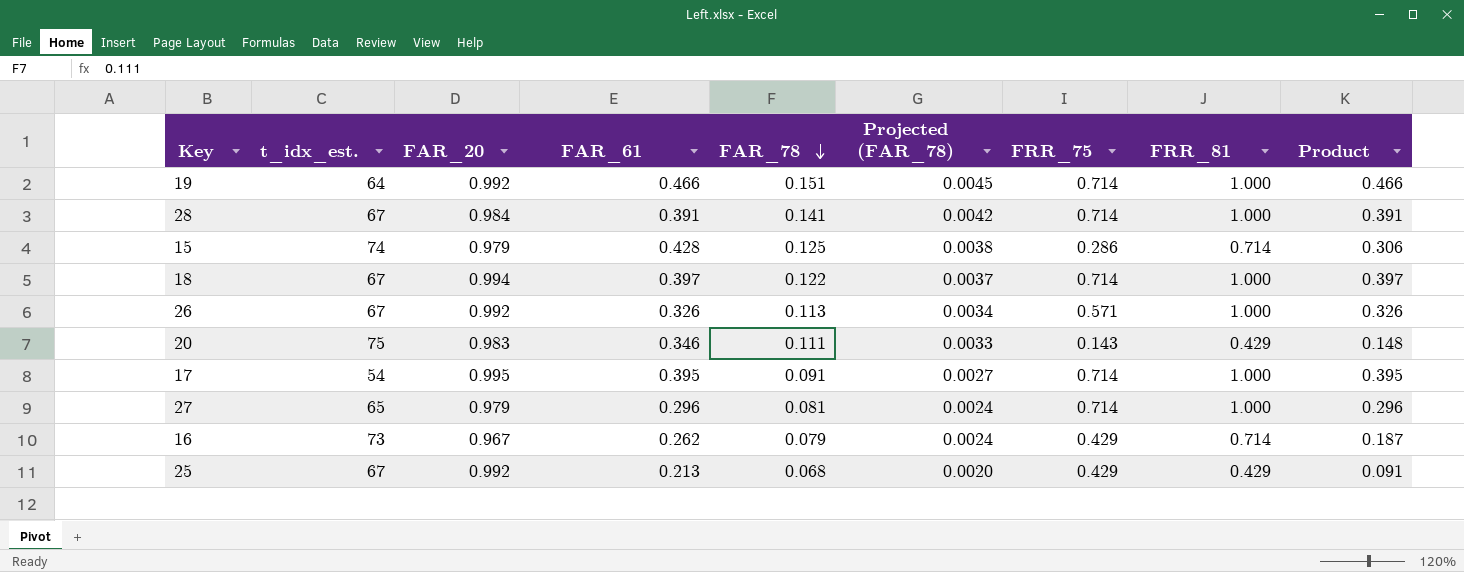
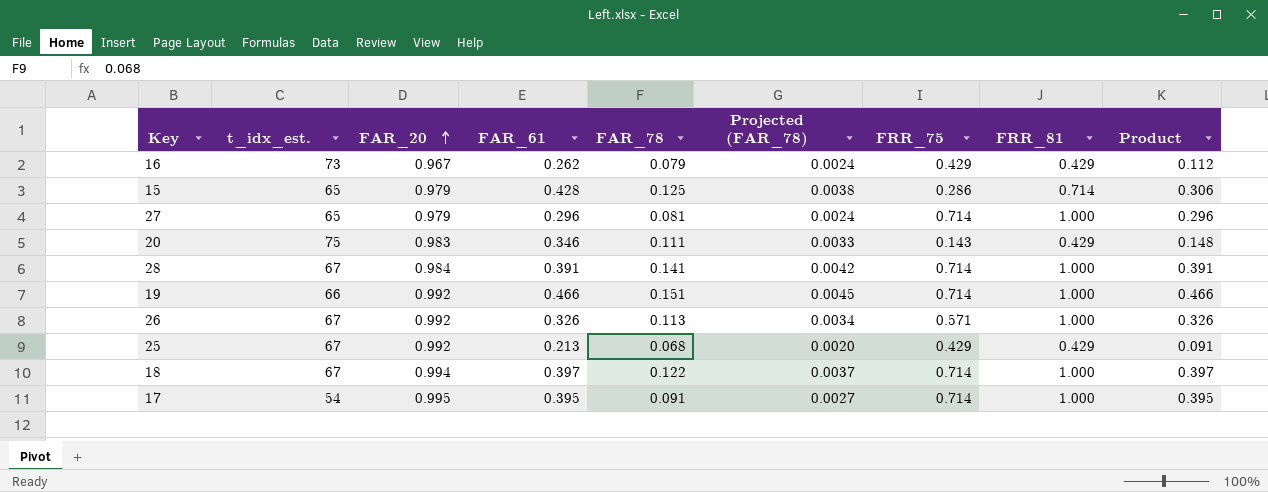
row order: FAR_78 descending -> FAR_20 ascending
16 | FRR_81: 0.714 -> 0.429
16 | Product: 0.187 -> 0.112
15 | t_idx_est.: 74 -> 65
19 | t_idx_est.: 64 -> 66

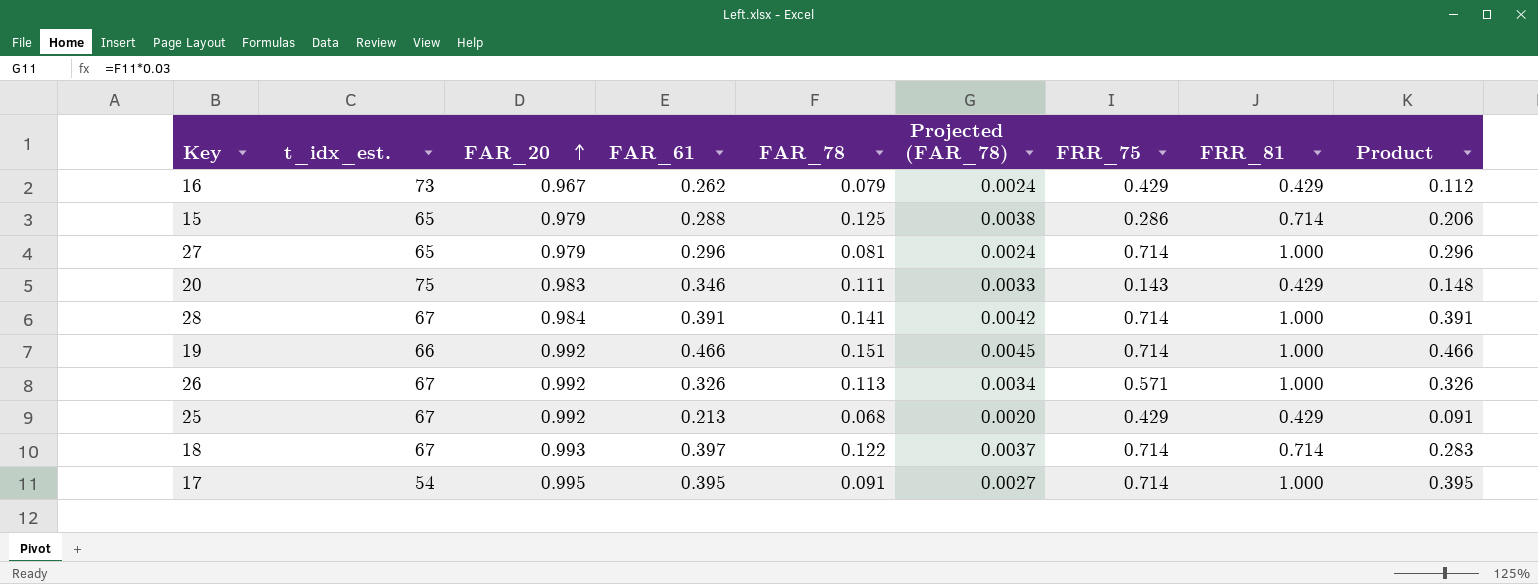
15 | FAR_61: 0.428 -> 0.288
15 | Product: 0.306 -> 0.206
18 | FAR_20: 0.994 -> 0.993
18 | FRR_81: 1.000 -> 0.714
18 | Product: 0.397 -> 0.283

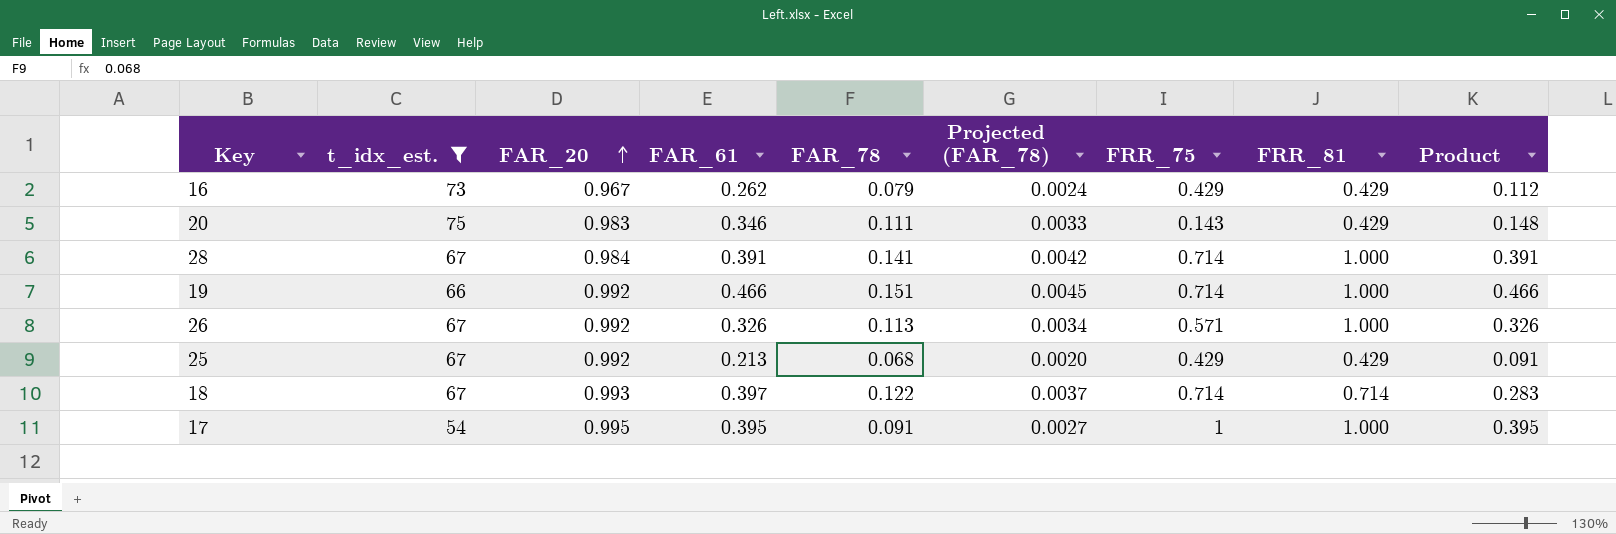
filter: none -> t_idx_est. != 65
17 | FRR_75: 0.714 -> 1

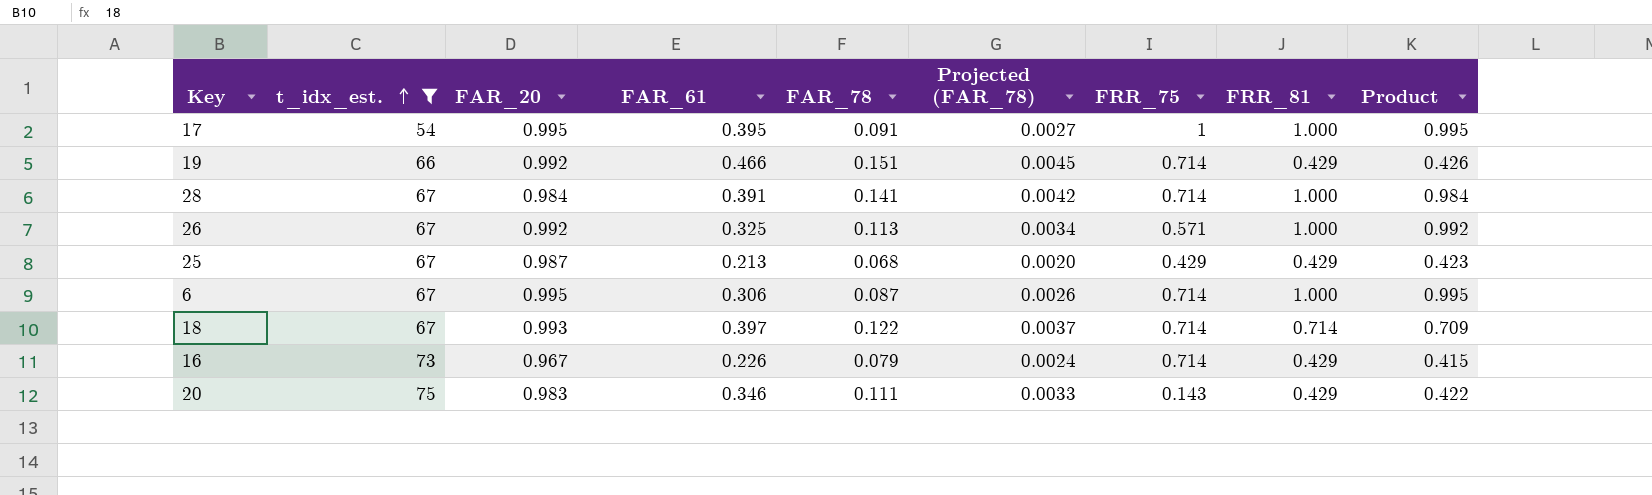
row order: FAR_20 ascending -> t_idx_est. ascending
column Product | formula: [FAR_61] * [FRR_81] -> [FAR_20] * [FRR_81]
19 | FRR_81: 1.000 -> 0.429
26 | FAR_61: 0.326 -> 0.325
25 | FAR_20: 0.992 -> 0.987
row 6: none -> 67 | 0.995 | 0.306 | 0.087 | 0.0026 | 0.714 | 1.000 | 0.995
16 | FAR_61: 0.262 -> 0.226
16 | FRR_75: 0.429 -> 0.714

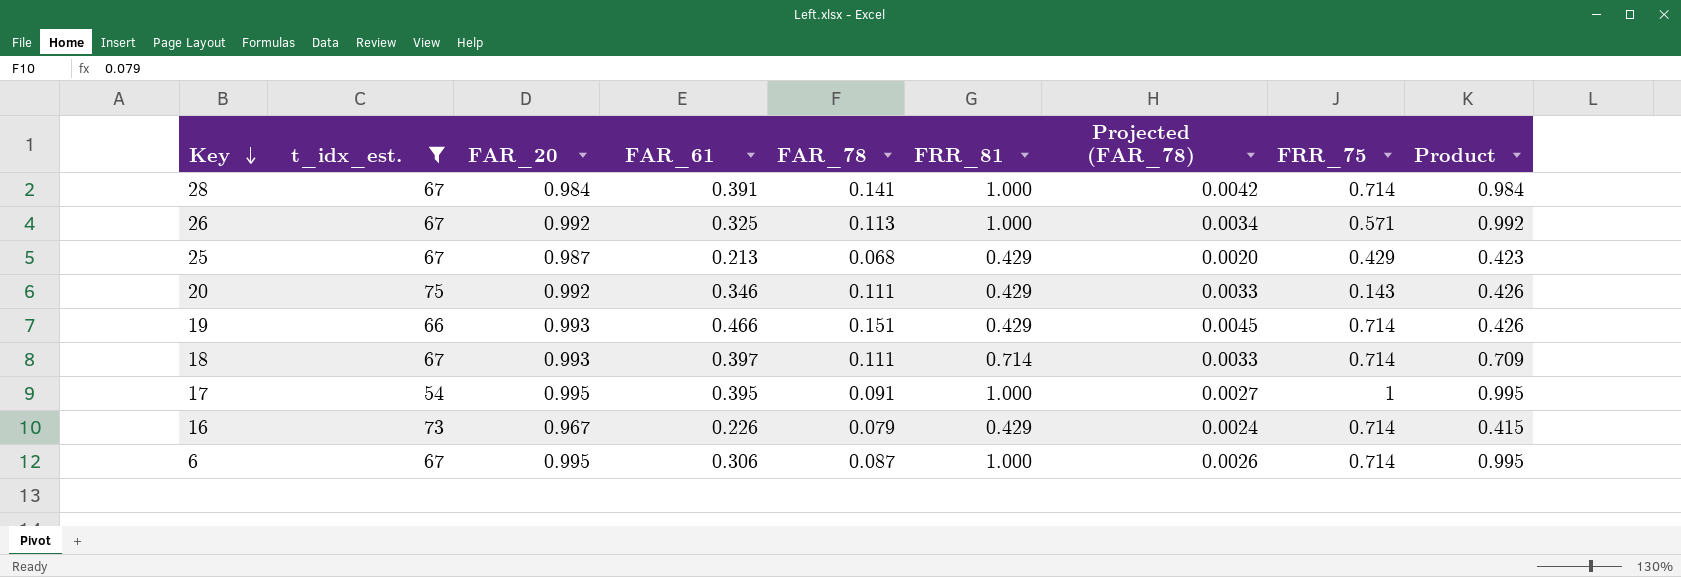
row order: t_idx_est. ascending -> Key descending
column FRR_81 | position: 8 -> 6
20 | FAR_20: 0.983 -> 0.992
20 | Product: 0.422 -> 0.426
19 | FAR_20: 0.992 -> 0.993
18 | FAR_78: 0.122 -> 0.111
18 | Projected (FAR_78): 0.0037 -> 0.0033

